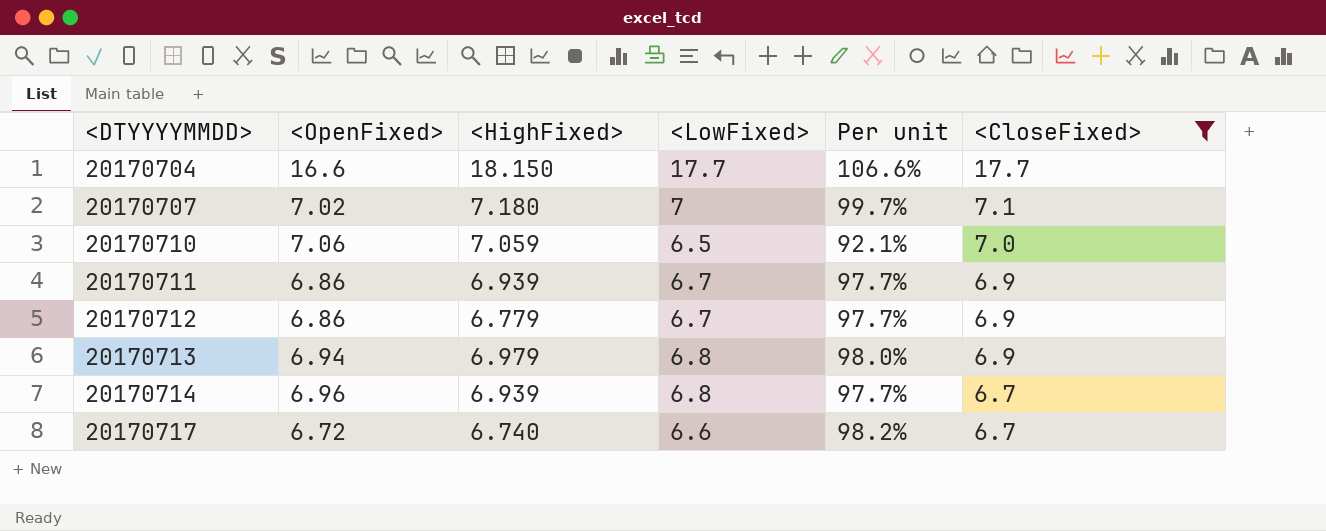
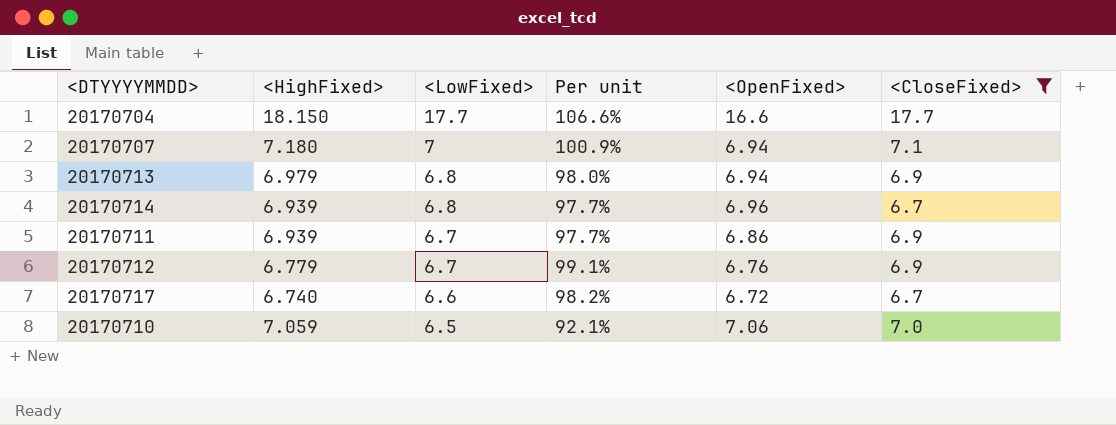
row order: <DTYYYYMMDD> ascending -> <LowFixed> descending
column <OpenFixed> | position: 2 -> 5
20170707 | Per unit: 99.7% -> 100.9%
20170707 | <OpenFixed>: 7.02 -> 6.94
20170712 | Per unit: 97.7% -> 99.1%
20170712 | <OpenFixed>: 6.86 -> 6.76

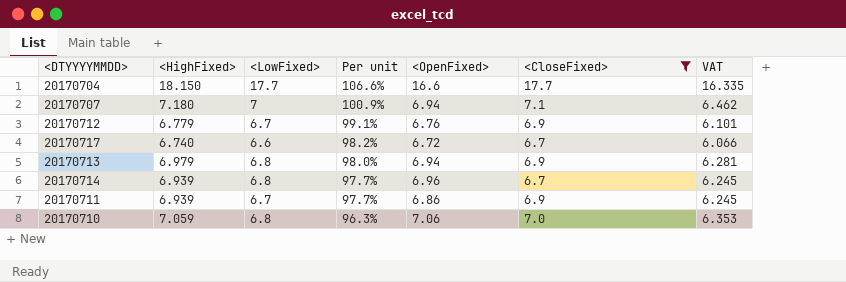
row order: <LowFixed> descending -> Per unit descending
column VAT | formula: none -> [<HighFixed>] * 0.9
20170710 | <LowFixed>: 6.5 -> 6.8
20170710 | Per unit: 92.1% -> 96.3%

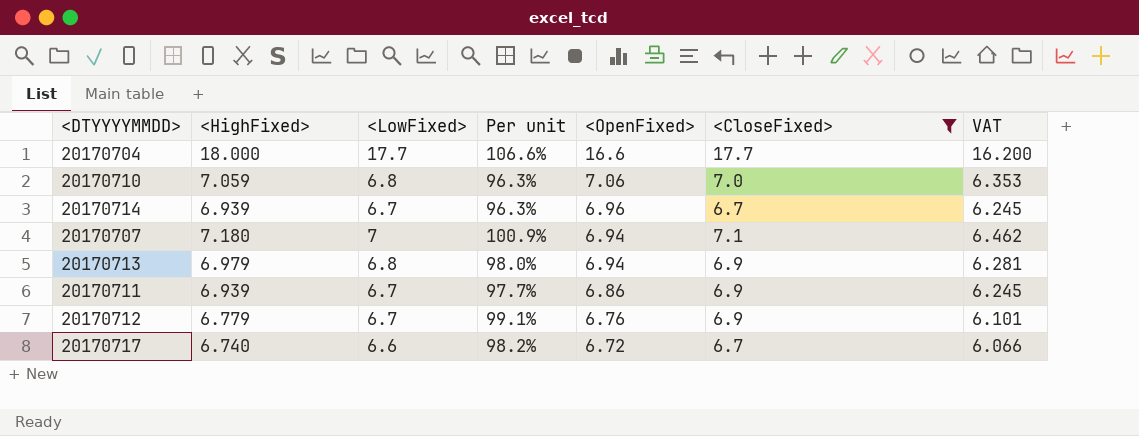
row order: Per unit descending -> <OpenFixed> descending
20170704 | <HighFixed>: 18.150 -> 18.000
20170704 | VAT: 16.335 -> 16.200
20170714 | <LowFixed>: 6.8 -> 6.7
20170714 | Per unit: 97.7% -> 96.3%

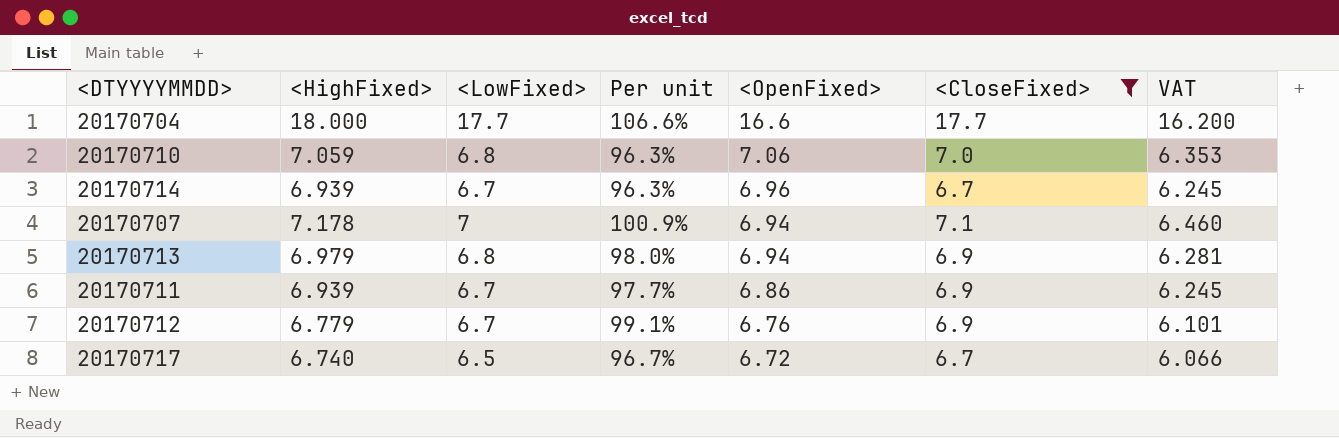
20170707 | <HighFixed>: 7.180 -> 7.178
20170707 | VAT: 6.462 -> 6.460
20170717 | <LowFixed>: 6.6 -> 6.5
20170717 | Per unit: 98.2% -> 96.7%

